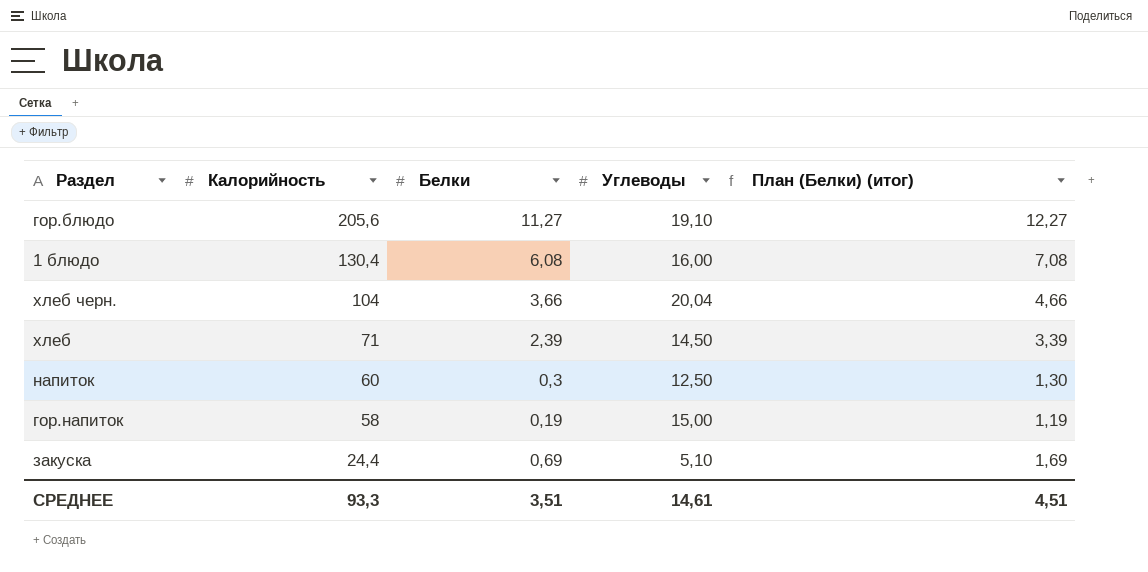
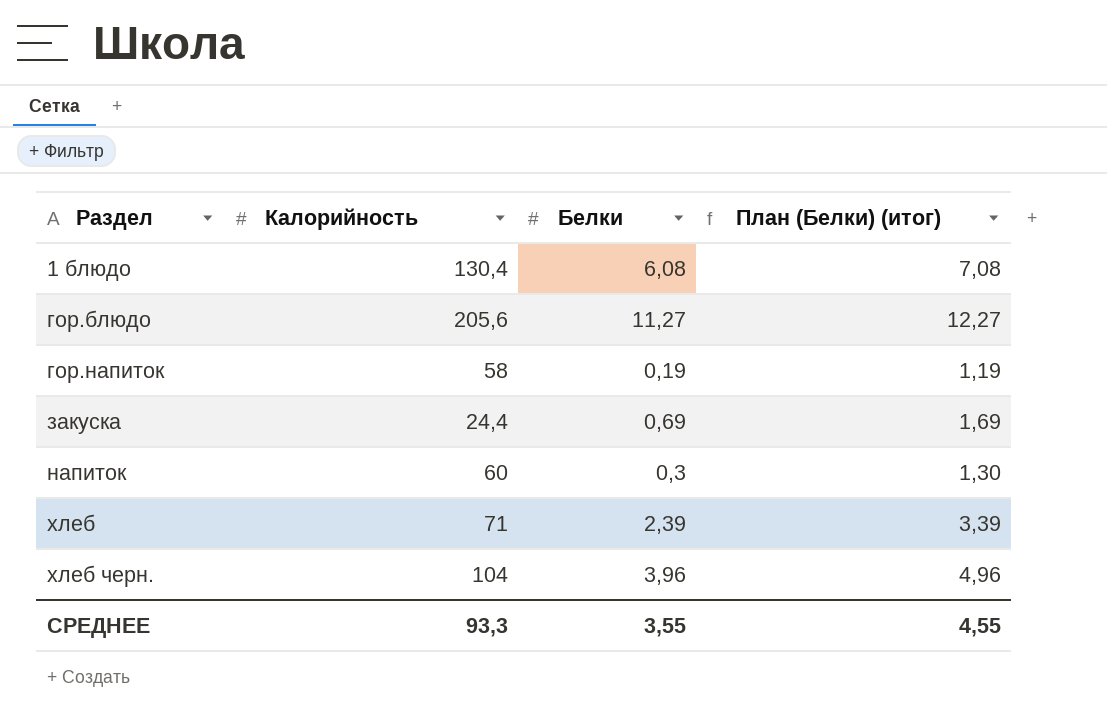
row order: Калорийность descending -> Раздел ascending
column Углеводы | position: 4 -> none
хлеб черн. | Белки: 3,66 -> 3,96
хлеб черн. | План (Белки) (итог): 4,66 -> 4,96
СРЕДНЕЕ | Белки: 3,51 -> 3,55
СРЕДНЕЕ | План (Белки) (итог): 4,51 -> 4,55

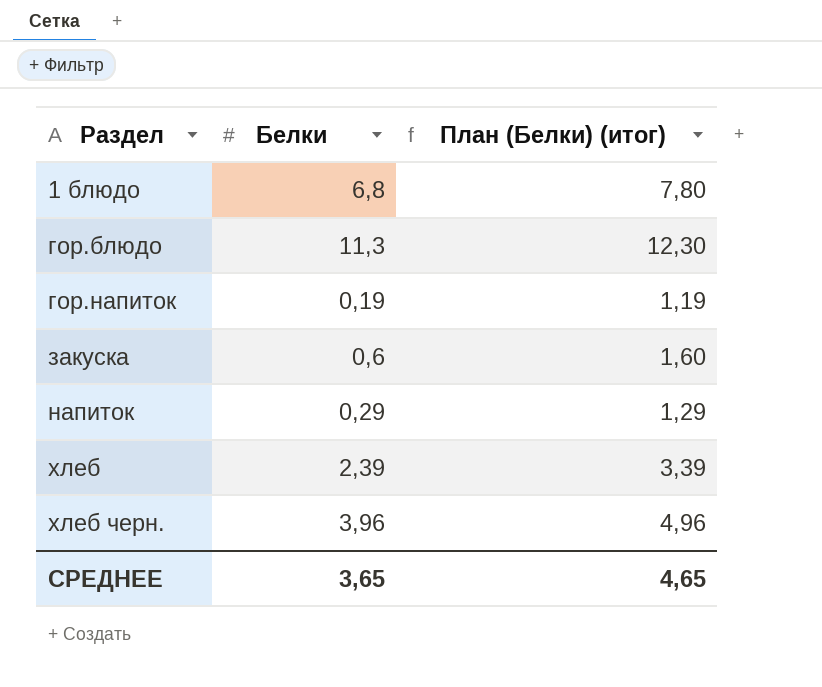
column Калорийность | position: 2 -> none
1 блюдо | Белки: 6,08 -> 6,8
1 блюдо | План (Белки) (итог): 7,08 -> 7,80
гор.блюдо | Белки: 11,27 -> 11,3
гор.блюдо | План (Белки) (итог): 12,27 -> 12,30
закуска | Белки: 0,69 -> 0,6
закуска | План (Белки) (итог): 1,69 -> 1,60
напиток | Белки: 0,3 -> 0,29
напиток | План (Белки) (итог): 1,30 -> 1,29
СРЕДНЕЕ | Белки: 3,55 -> 3,65
СРЕДНЕЕ | План (Белки) (итог): 4,55 -> 4,65

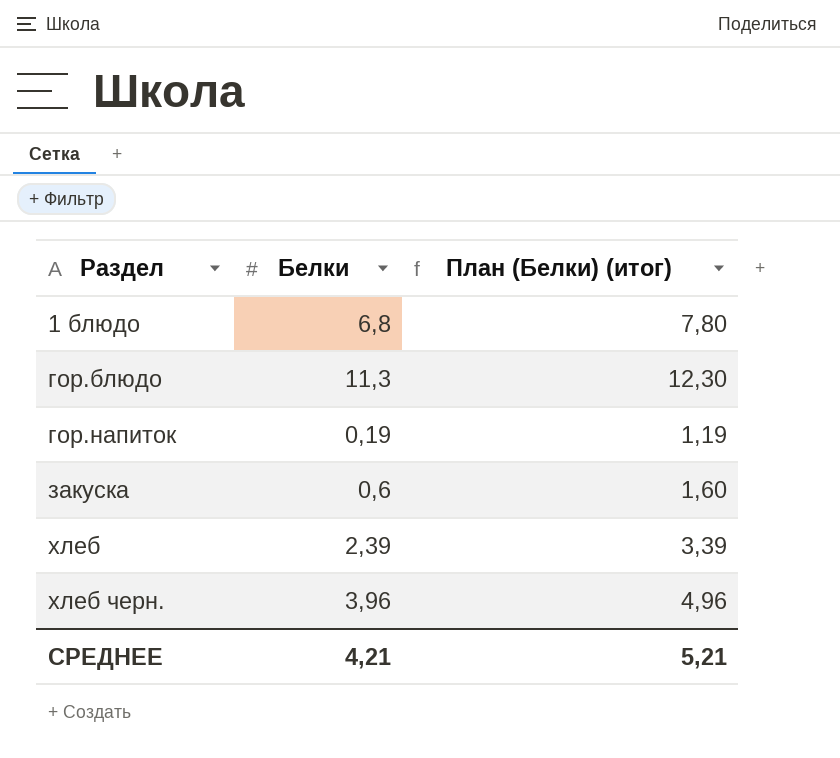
row напиток: 0,29 | 1,29 -> none
СРЕДНЕЕ | Белки: 3,65 -> 4,21
СРЕДНЕЕ | План (Белки) (итог): 4,65 -> 5,21

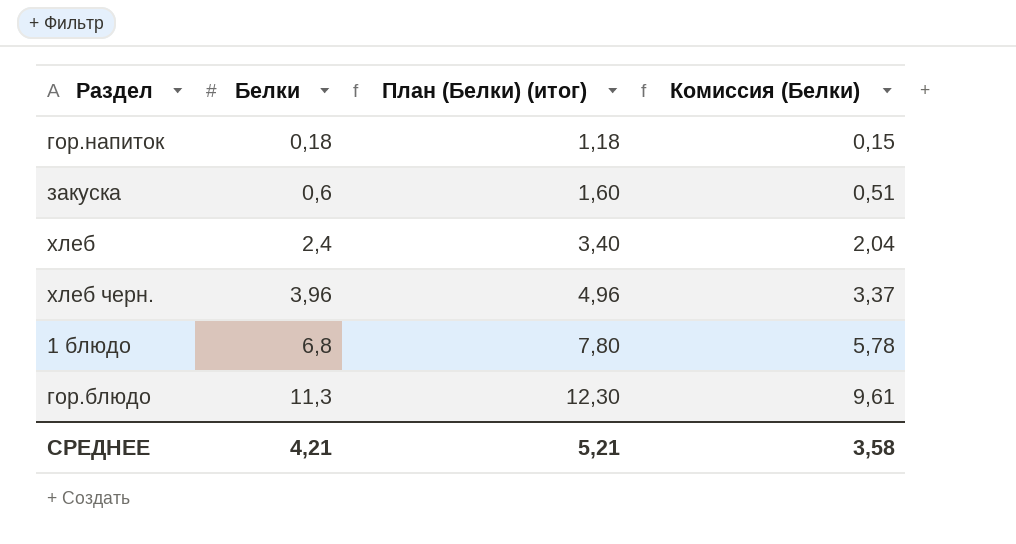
row order: Раздел ascending -> Белки ascending
column Комиссия (Белки) | formula: none -> [Белки] * 0,85
гор.напиток | Белки: 0,19 -> 0,18
гор.напиток | План (Белки) (итог): 1,19 -> 1,18
хлеб | Белки: 2,39 -> 2,4
хлеб | План (Белки) (итог): 3,39 -> 3,40

